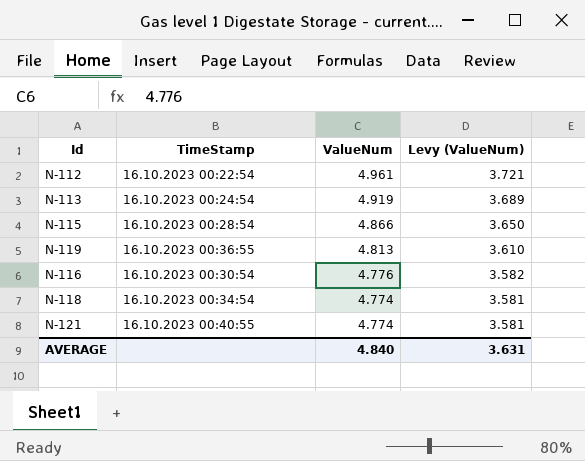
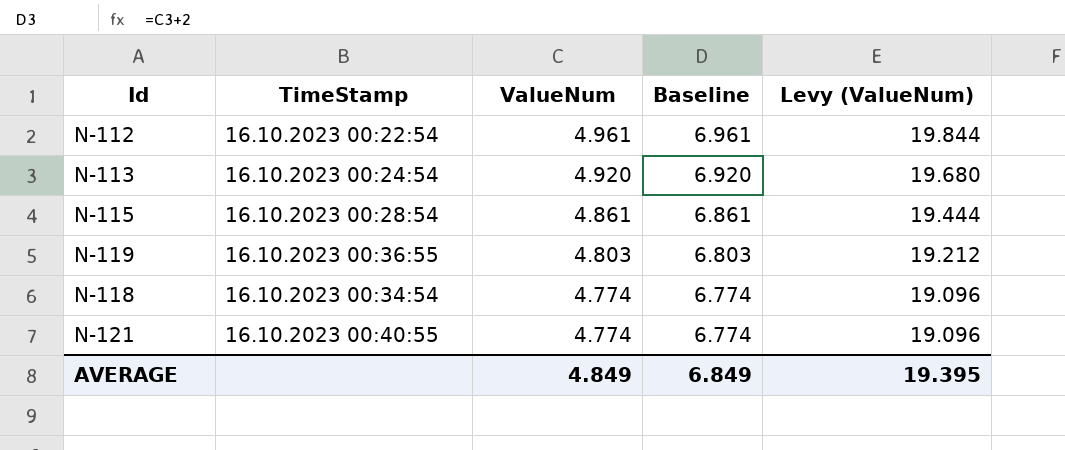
column Baseline | formula: none -> [ValueNum] + 2
column Levy (ValueNum) | formula: [ValueNum] * 0.75 -> [ValueNum] * 4
row N-116: 16.10.2023 00:30:54 | 4.776 | 3.582 -> none
N-113 | ValueNum: 4.919 -> 4.920
N-115 | ValueNum: 4.866 -> 4.861
N-119 | ValueNum: 4.813 -> 4.803
AVERAGE | ValueNum: 4.840 -> 4.849
AVERAGE | Levy (ValueNum): 3.631 -> 19.395

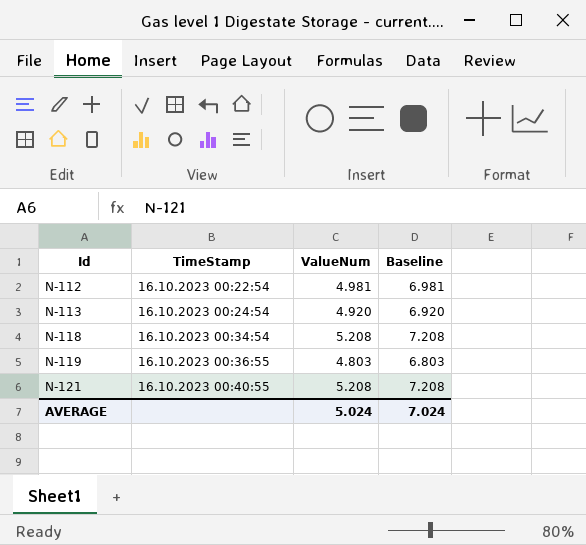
row order: ValueNum descending -> Id ascending
column Levy (ValueNum) | formula: [ValueNum] * 4 -> none
row N-115: 16.10.2023 00:28:54 | 4.861 | 6.861 | 19.444 -> none
N-112 | ValueNum: 4.961 -> 4.981
N-112 | Baseline: 6.961 -> 6.981
N-118 | ValueNum: 4.774 -> 5.208
N-118 | Baseline: 6.774 -> 7.208
N-121 | ValueNum: 4.774 -> 5.208
N-121 | Baseline: 6.774 -> 7.208
AVERAGE | ValueNum: 4.849 -> 5.024
AVERAGE | Baseline: 6.849 -> 7.024

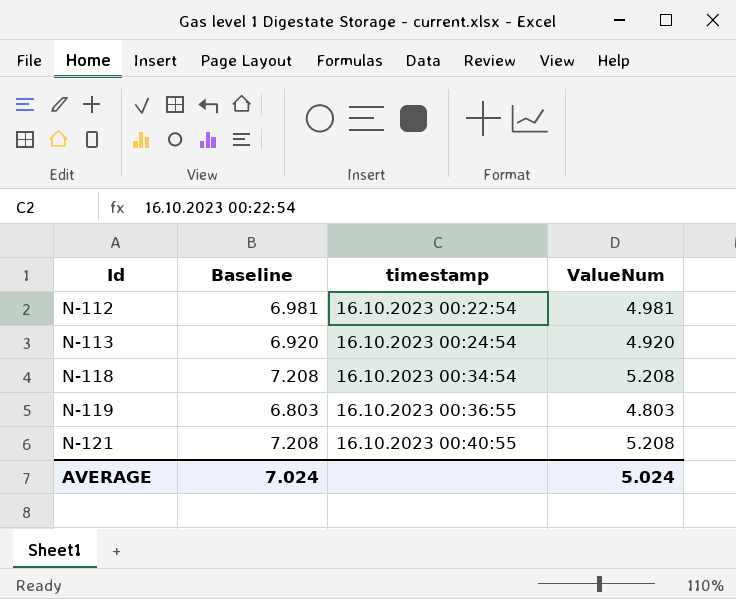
column Baseline | position: 4 -> 2
column name: TimeStamp -> timestamp

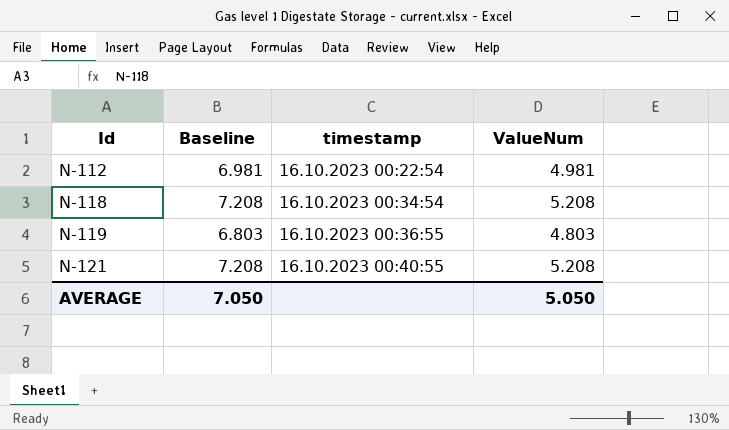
row N-113: 6.920 | 16.10.2023 00:24:54 | 4.920 -> none
AVERAGE | Baseline: 7.024 -> 7.050
AVERAGE | ValueNum: 5.024 -> 5.050

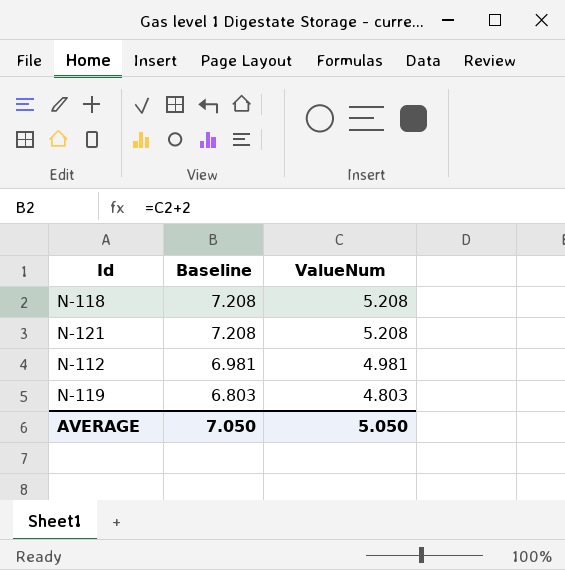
row order: Id ascending -> Baseline descending
column timestamp | position: 3 -> none

